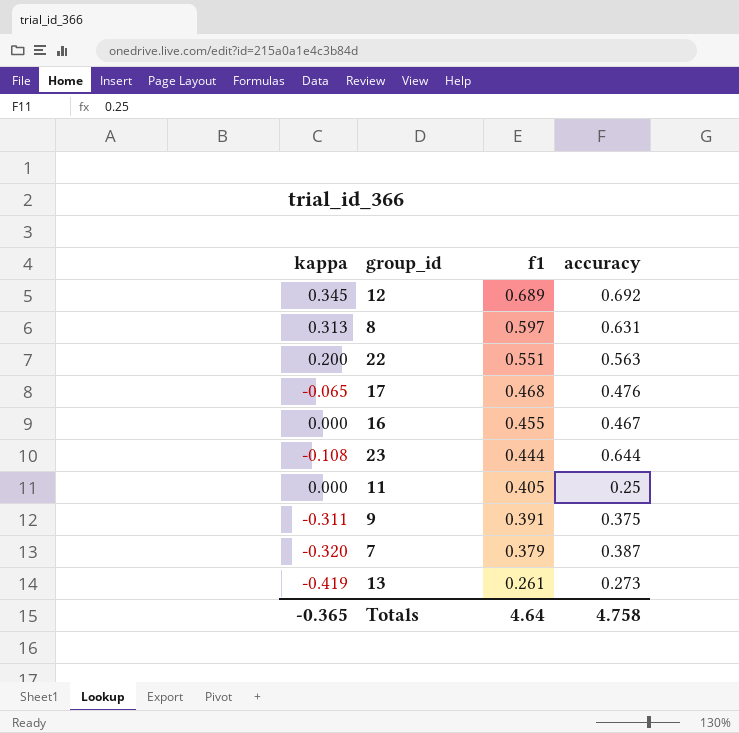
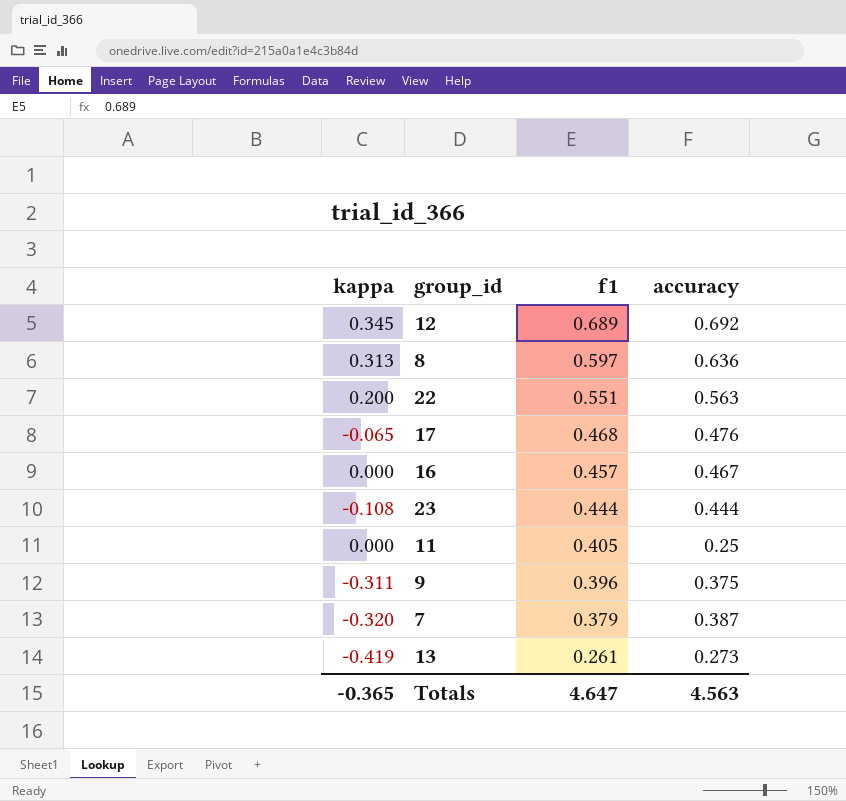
8 | accuracy: 0.631 -> 0.636
16 | f1: 0.455 -> 0.457
23 | accuracy: 0.644 -> 0.444
9 | f1: 0.391 -> 0.396
Totals | f1: 4.64 -> 4.647
Totals | accuracy: 4.758 -> 4.563

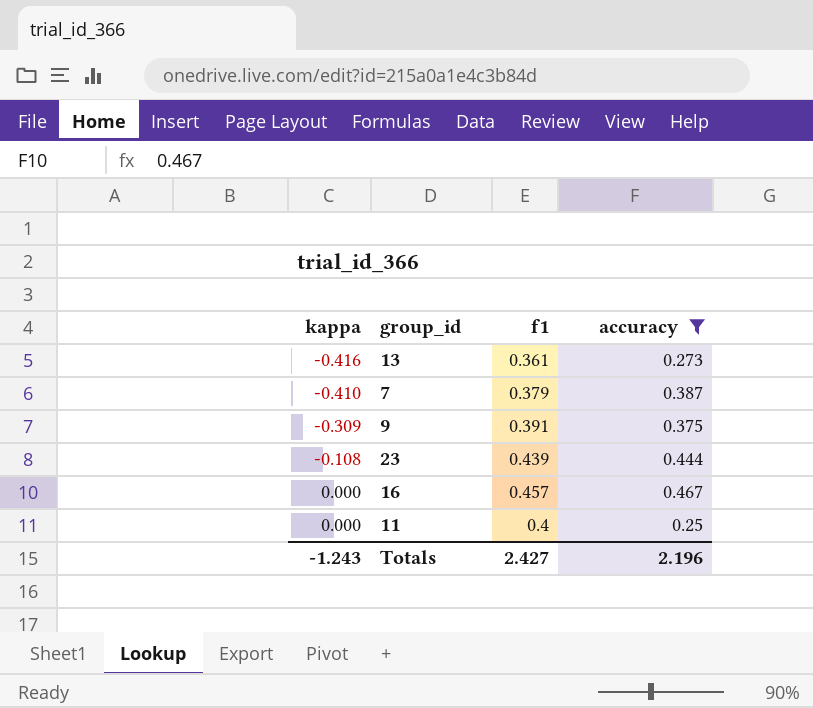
filter: none -> accuracy <= 0.467
row order: f1 descending -> kappa ascending
13 | kappa: -0.419 -> -0.416
13 | f1: 0.261 -> 0.361
7 | kappa: -0.320 -> -0.410
9 | kappa: -0.311 -> -0.309
9 | f1: 0.396 -> 0.391
23 | f1: 0.444 -> 0.439
11 | f1: 0.405 -> 0.4
Totals | kappa: -0.365 -> -1.243
Totals | f1: 4.647 -> 2.427
Totals | accuracy: 4.563 -> 2.196

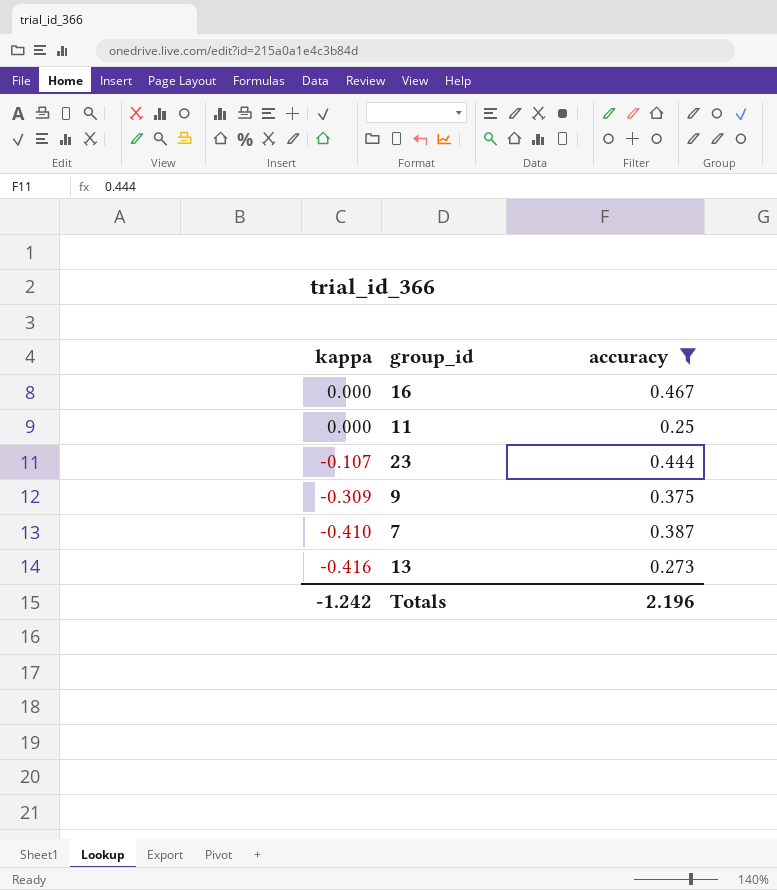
row order: kappa ascending -> kappa descending
column f1 | position: 3 -> none
23 | kappa: -0.108 -> -0.107
Totals | kappa: -1.243 -> -1.242

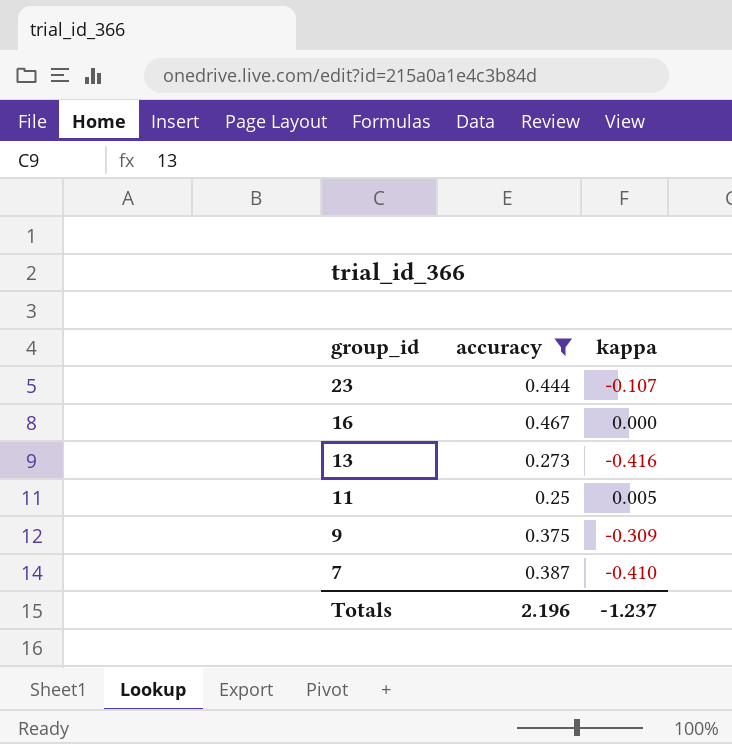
row order: kappa descending -> group_id descending
column kappa | position: 1 -> 3
11 | kappa: 0.000 -> 0.005
Totals | kappa: -1.242 -> -1.237

